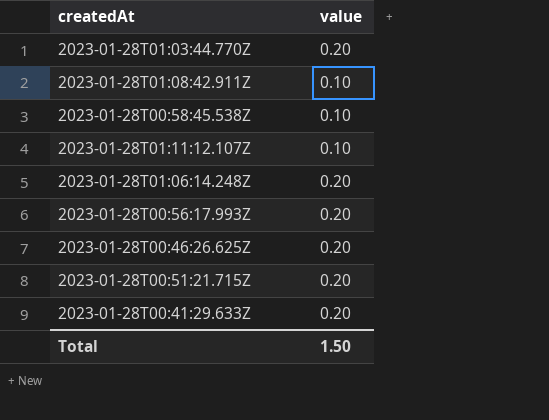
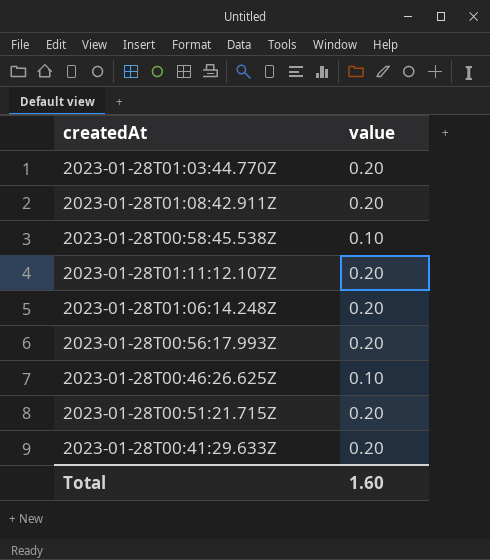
2023-01-28T01:08:42.911Z | value: 0.10 -> 0.20
2023-01-28T01:11:12.107Z | value: 0.10 -> 0.20
2023-01-28T00:46:26.625Z | value: 0.20 -> 0.10
Total | value: 1.50 -> 1.60

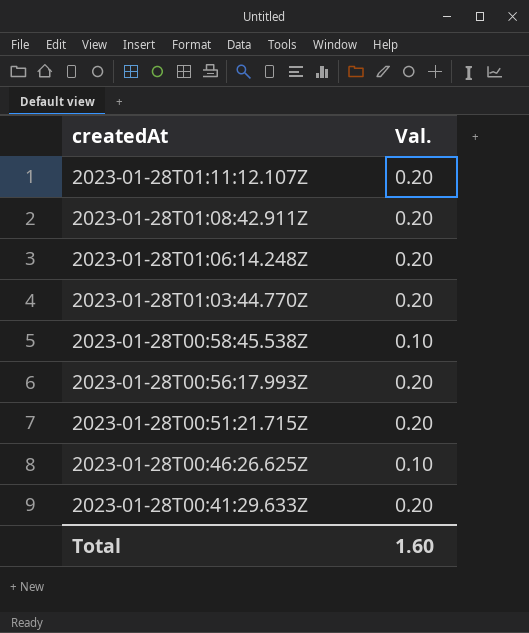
row order: none -> createdAt descending
column name: value -> Val.

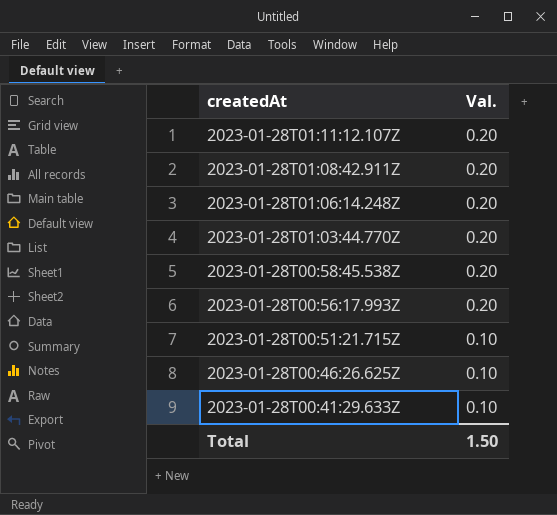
2023-01-28T00:58:45.538Z | Val.: 0.10 -> 0.20
2023-01-28T00:51:21.715Z | Val.: 0.20 -> 0.10
2023-01-28T00:41:29.633Z | Val.: 0.20 -> 0.10
Total | Val.: 1.60 -> 1.50

